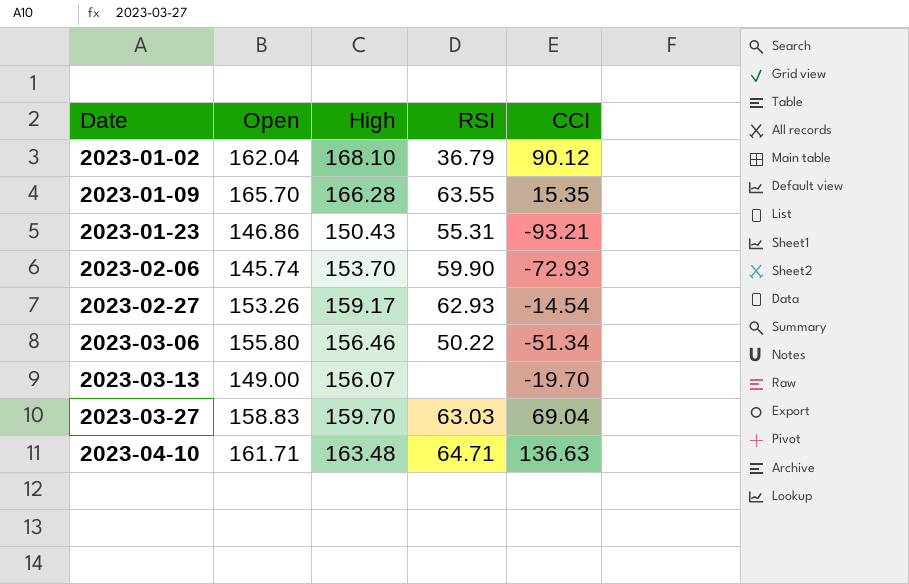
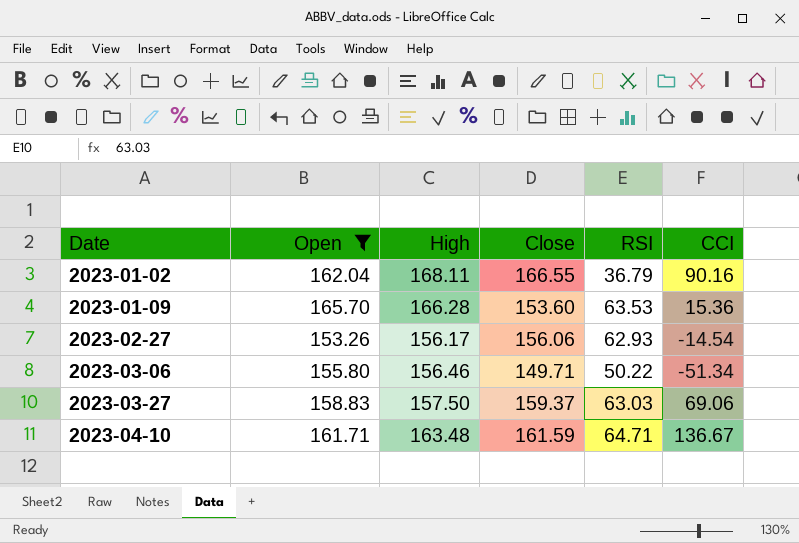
filter: none -> Open >= 153.26
column Close | position: none -> 4
2023-01-02 | High: 168.10 -> 168.11
2023-01-02 | CCI: 90.12 -> 90.16
2023-01-09 | RSI: 63.55 -> 63.53
2023-01-09 | CCI: 15.35 -> 15.36
2023-02-27 | High: 159.17 -> 156.17
2023-03-27 | High: 159.70 -> 157.50
2023-03-27 | CCI: 69.04 -> 69.06
2023-04-10 | CCI: 136.63 -> 136.67

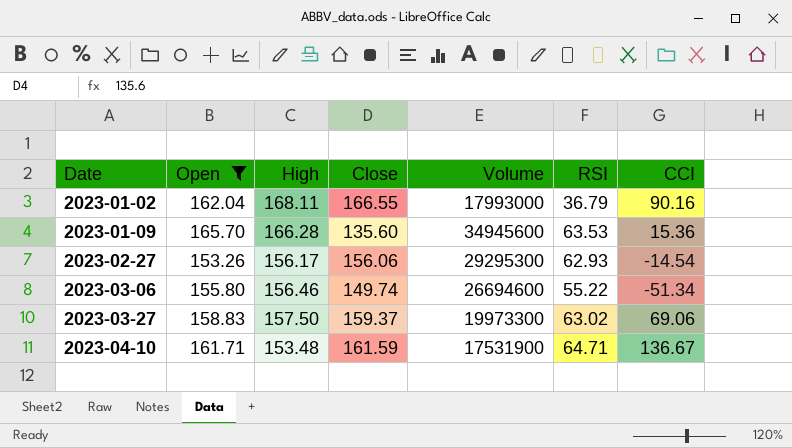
column Volume | position: none -> 5
2023-01-09 | Close: 153.60 -> 135.60
2023-03-06 | Close: 149.71 -> 149.74
2023-03-06 | RSI: 50.22 -> 55.22
2023-03-27 | RSI: 63.03 -> 63.02
2023-04-10 | High: 163.48 -> 153.48

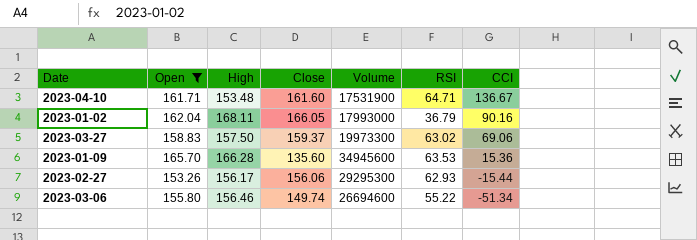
row order: Date ascending -> CCI descending
2023-04-10 | Close: 161.59 -> 161.60
2023-01-02 | Close: 166.55 -> 166.05
2023-02-27 | CCI: -14.54 -> -15.44

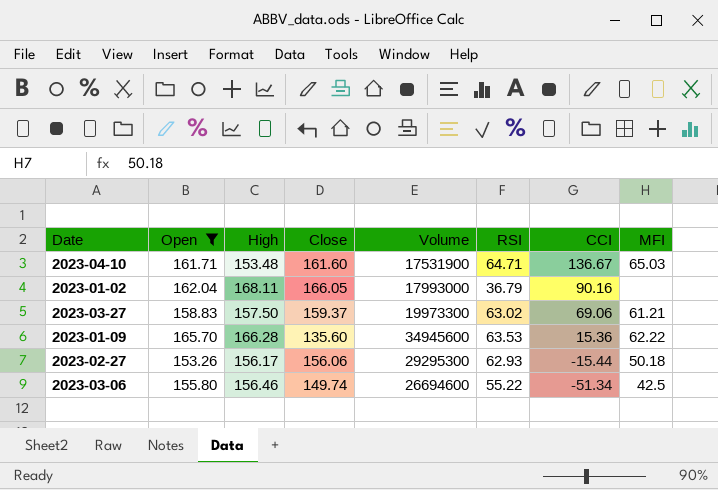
column MFI | position: none -> 8

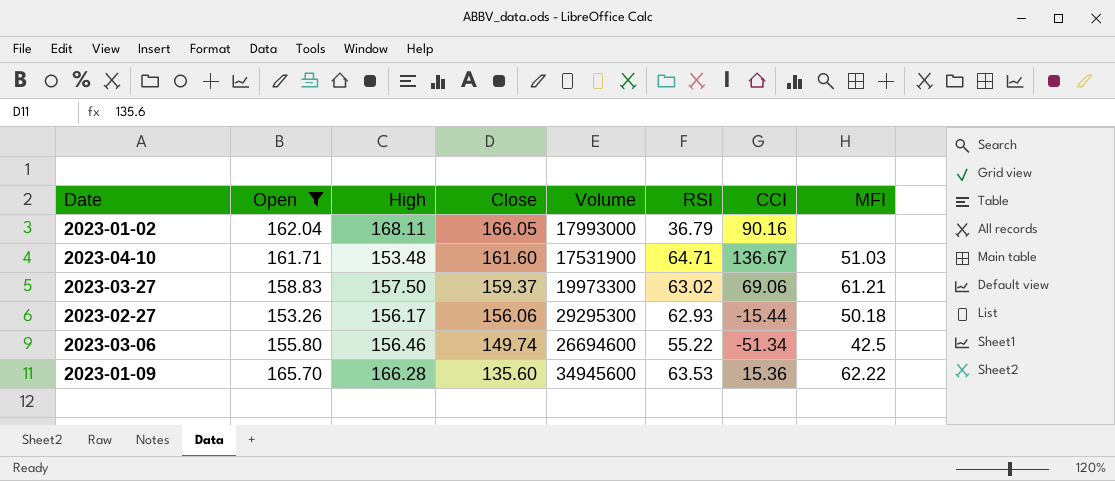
row order: CCI descending -> Close descending
2023-04-10 | MFI: 65.03 -> 51.03

